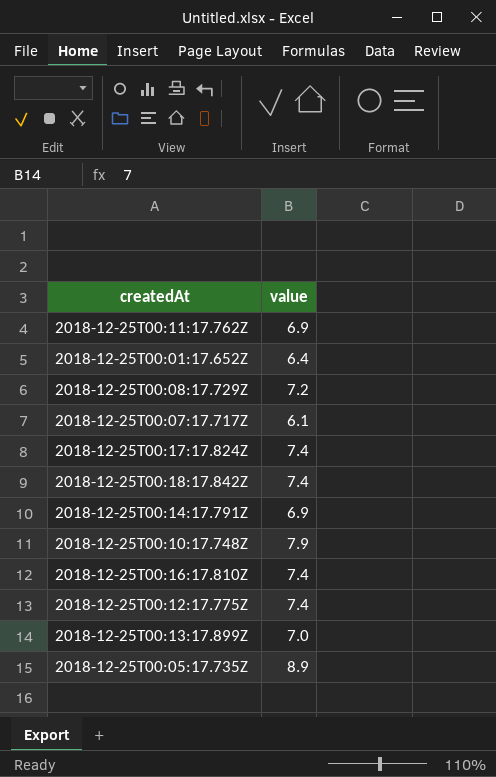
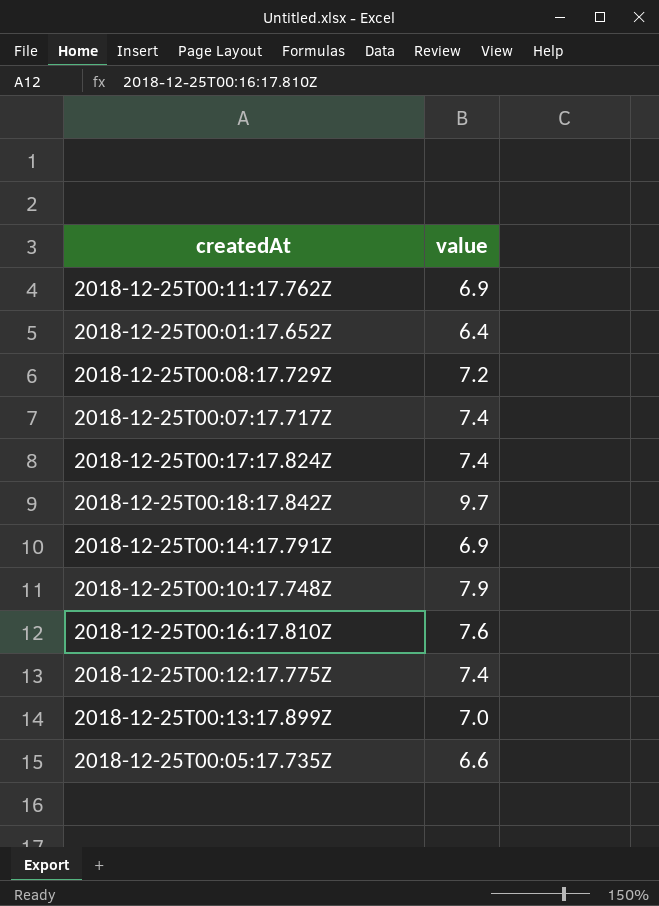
2018-12-25T00:07:17.717Z | value: 6.1 -> 7.4
2018-12-25T00:18:17.842Z | value: 7.4 -> 9.7
2018-12-25T00:16:17.810Z | value: 7.4 -> 7.6
2018-12-25T00:05:17.735Z | value: 8.9 -> 6.6

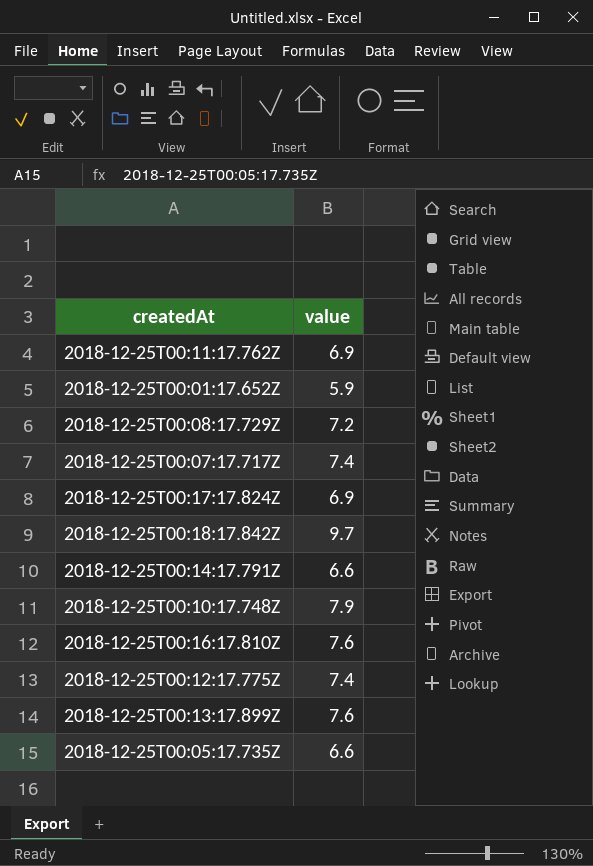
2018-12-25T00:01:17.652Z | value: 6.4 -> 5.9
2018-12-25T00:17:17.824Z | value: 7.4 -> 6.9
2018-12-25T00:14:17.791Z | value: 6.9 -> 6.6
2018-12-25T00:13:17.899Z | value: 7.0 -> 7.6

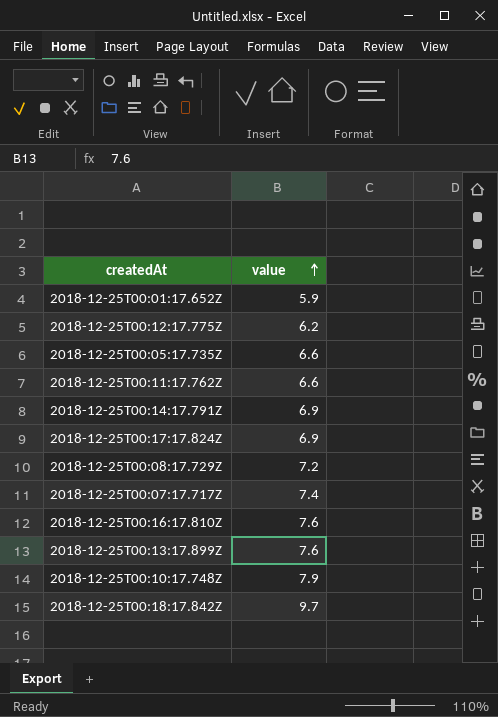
row order: none -> value ascending
2018-12-25T00:12:17.775Z | value: 7.4 -> 6.2
2018-12-25T00:11:17.762Z | value: 6.9 -> 6.6
2018-12-25T00:14:17.791Z | value: 6.6 -> 6.9

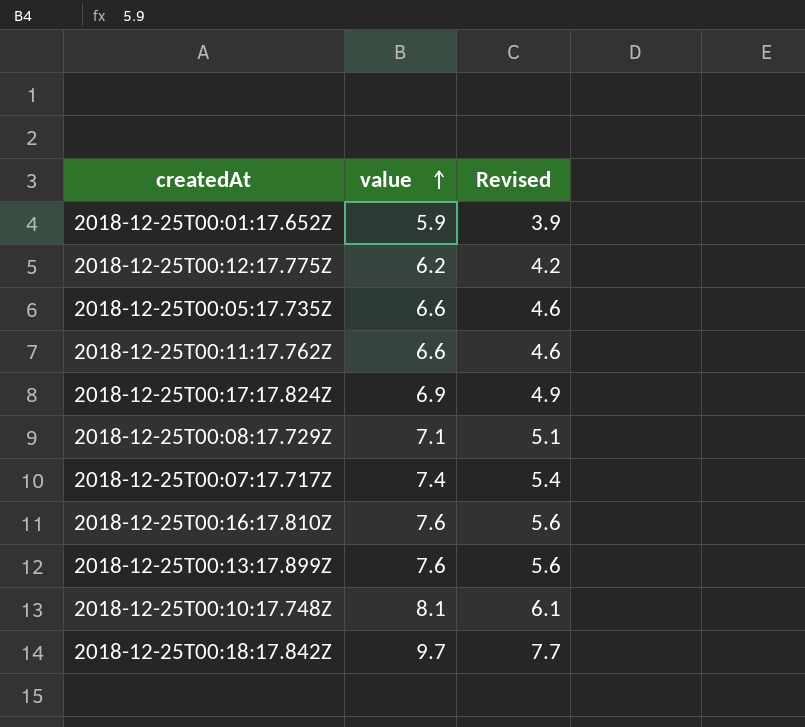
column Revised | formula: none -> [value] - 2
row 2018-12-25T00:14:17.791Z: 6.9 -> none
2018-12-25T00:08:17.729Z | value: 7.2 -> 7.1
2018-12-25T00:10:17.748Z | value: 7.9 -> 8.1

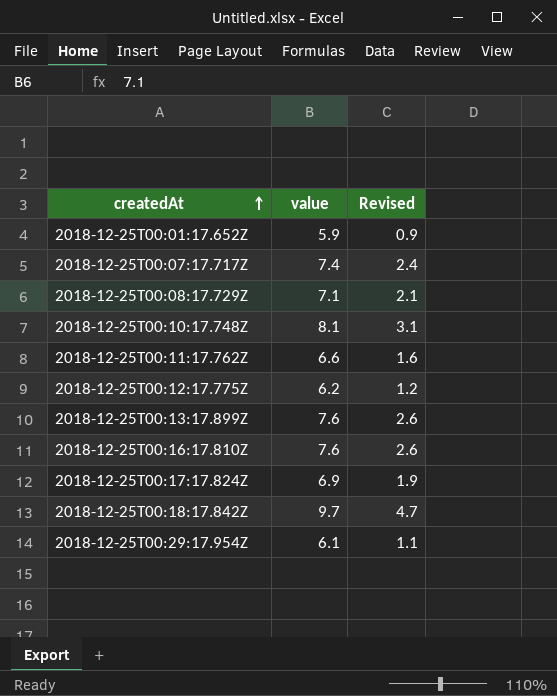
row order: value ascending -> createdAt ascending
column Revised | formula: [value] - 2 -> [value] - 5
row 2018-12-25T00:05:17.735Z: 6.6 | 4.6 -> none
row 2018-12-25T00:29:17.954Z: none -> 6.1 | 1.1

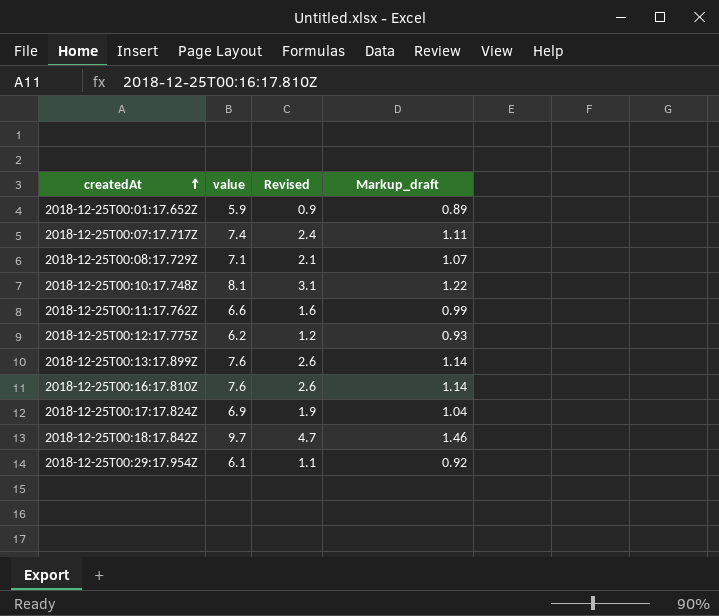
column Markup_draft | formula: none -> [value] * 0.15

